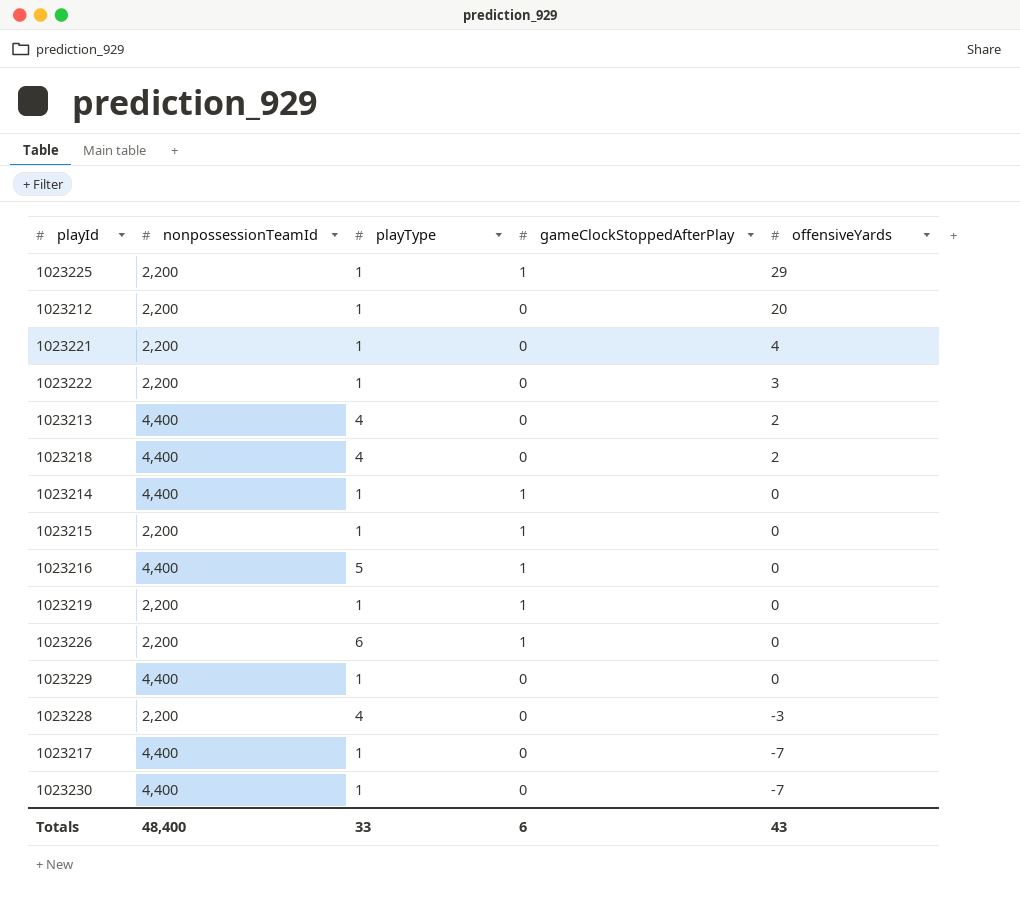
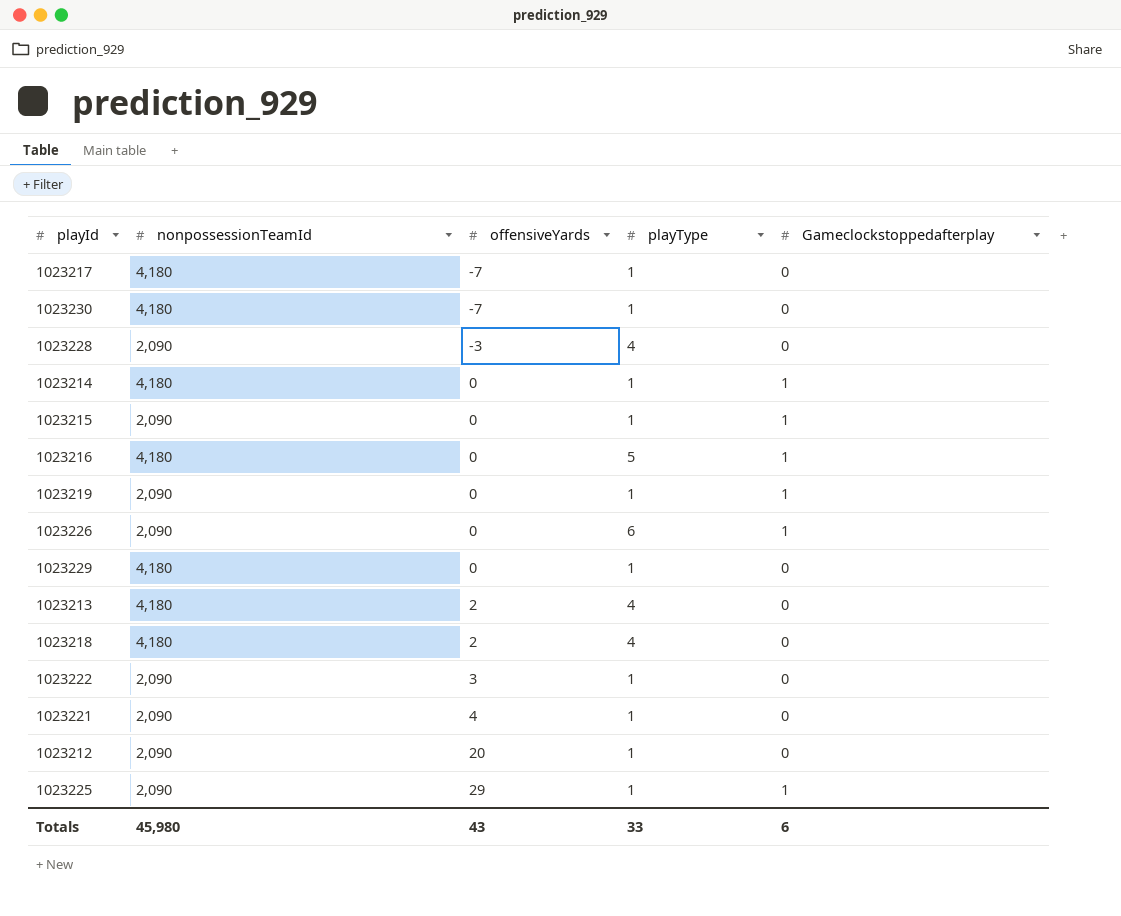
row order: offensiveYards descending -> offensiveYards ascending
column offensiveYards | position: 5 -> 3
column name: gameClockStoppedAfterPlay -> Gameclockstoppedafterplay
1023217 | nonpossessionTeamId: 4,400 -> 4,180
1023230 | nonpossessionTeamId: 4,400 -> 4,180
1023228 | nonpossessionTeamId: 2,200 -> 2,090
1023214 | nonpossessionTeamId: 4,400 -> 4,180
1023215 | nonpossessionTeamId: 2,200 -> 2,090
1023216 | nonpossessionTeamId: 4,400 -> 4,180
1023219 | nonpossessionTeamId: 2,200 -> 2,090
1023226 | nonpossessionTeamId: 2,200 -> 2,090
1023229 | nonpossessionTeamId: 4,400 -> 4,180
1023213 | nonpossessionTeamId: 4,400 -> 4,180
1023218 | nonpossessionTeamId: 4,400 -> 4,180
1023222 | nonpossessionTeamId: 2,200 -> 2,090
1023221 | nonpossessionTeamId: 2,200 -> 2,090
1023212 | nonpossessionTeamId: 2,200 -> 2,090
1023225 | nonpossessionTeamId: 2,200 -> 2,090
Totals | nonpossessionTeamId: 48,400 -> 45,980

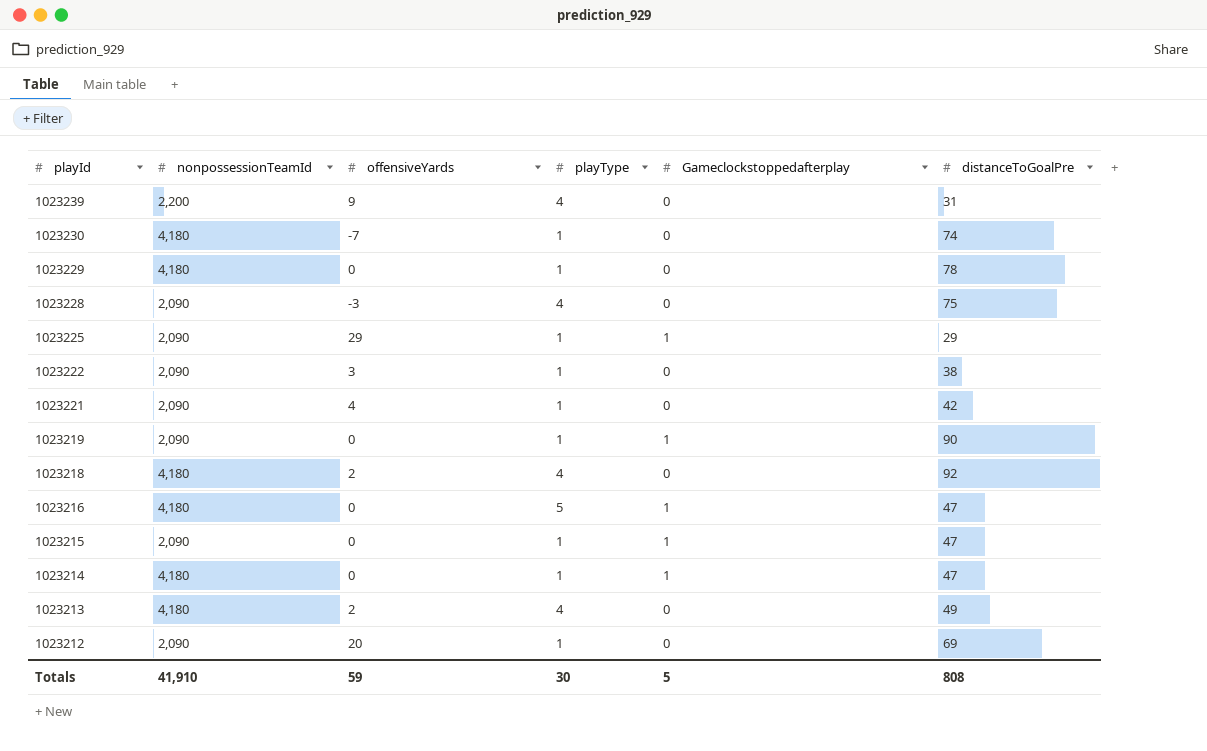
row order: offensiveYards ascending -> playId descending
column distanceToGoalPre | position: none -> 6
row 1023217: 4,180 | -7 | 1 | 0 -> none
row 1023226: 2,090 | 0 | 6 | 1 -> none
row 1023239: none -> 2,200 | 9 | 4 | 0 | 31
Totals | nonpossessionTeamId: 45,980 -> 41,910
Totals | offensiveYards: 43 -> 59
Totals | playType: 33 -> 30
Totals | Gameclockstoppedafterplay: 6 -> 5

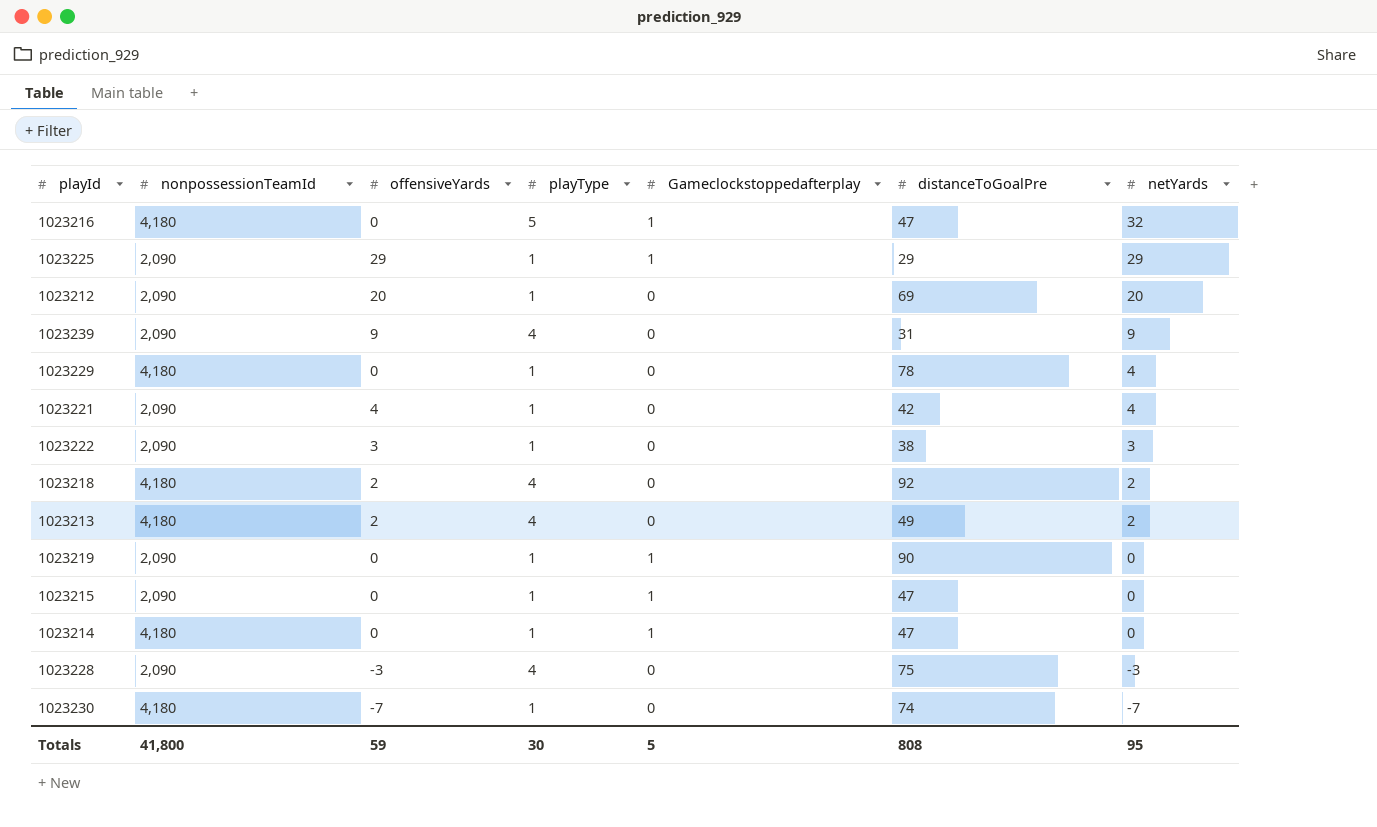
row order: playId descending -> netYards descending
column netYards | position: none -> 7
1023239 | nonpossessionTeamId: 2,200 -> 2,090
Totals | nonpossessionTeamId: 41,910 -> 41,800

